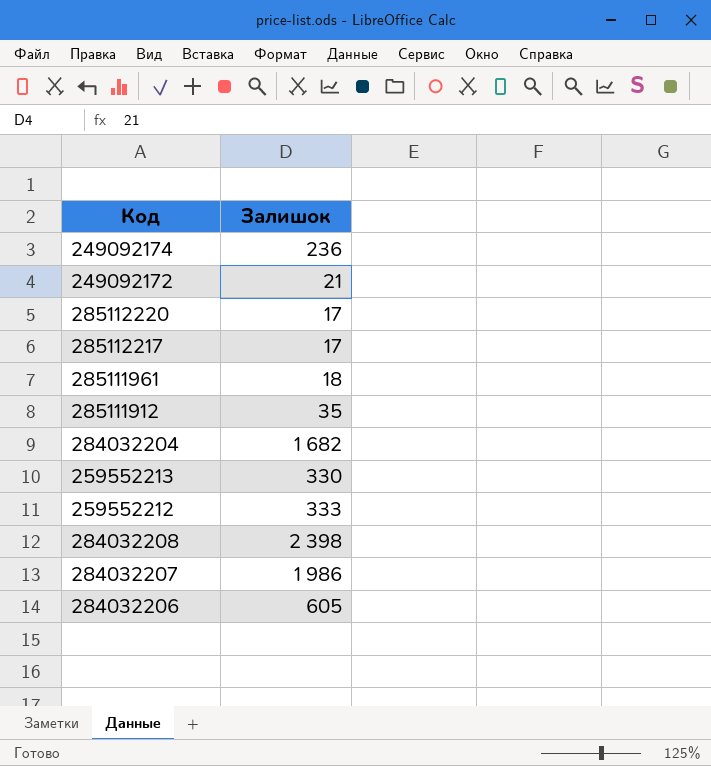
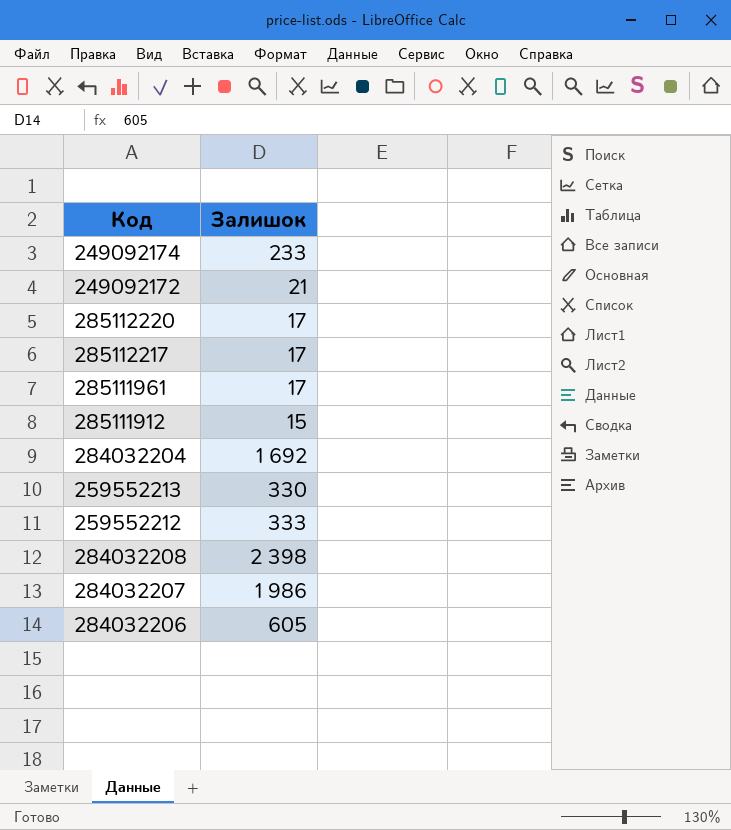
249092174 | Залишок: 236 -> 233
285111961 | Залишок: 18 -> 17
285111912 | Залишок: 35 -> 15
284032204 | Залишок: 1 682 -> 1 692

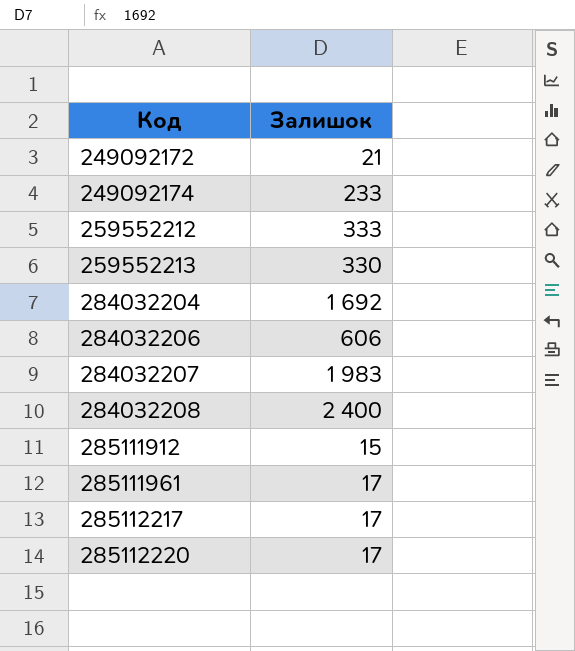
row order: none -> Код ascending
284032206 | Залишок: 605 -> 606
284032207 | Залишок: 1 986 -> 1 983
284032208 | Залишок: 2 398 -> 2 400

